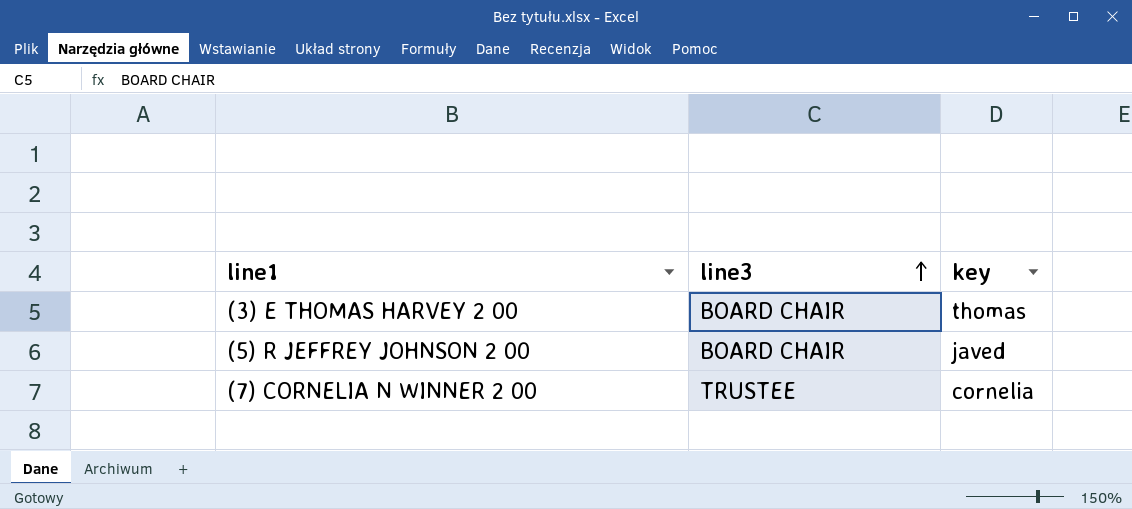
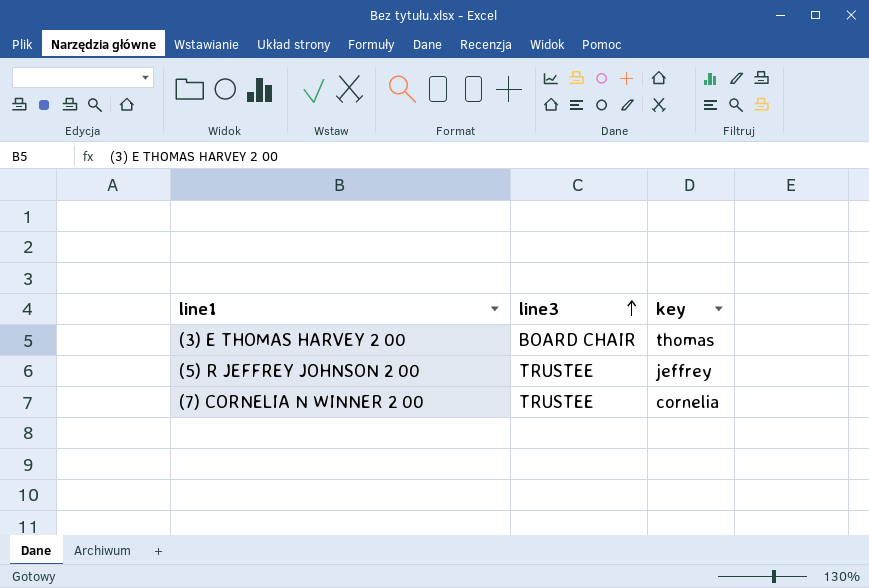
(5) R JEFFREY JOHNSON 2 00 | line3: BOARD CHAIR -> TRUSTEE
(5) R JEFFREY JOHNSON 2 00 | key: javed -> jeffrey

